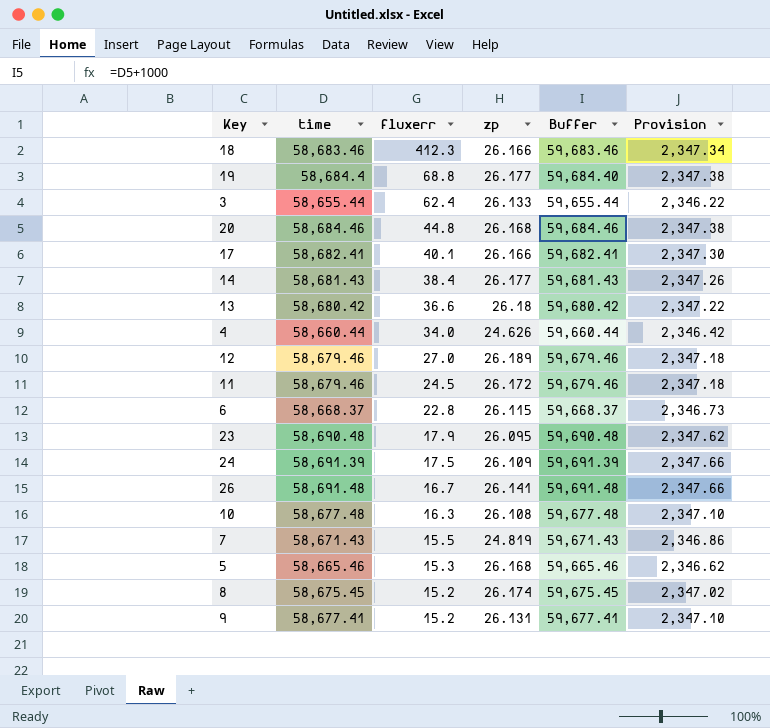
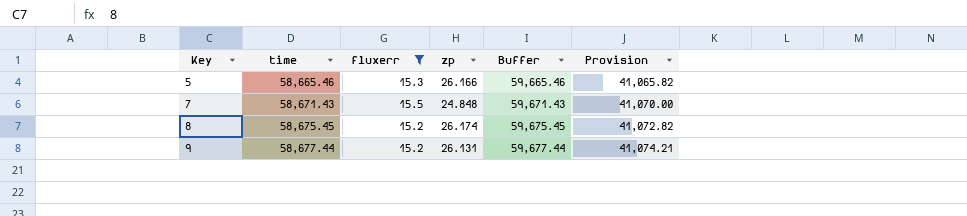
filter: none -> fluxerr <= 15.5
row order: fluxerr descending -> Key ascending
column Provision | formula: [time] * 0.04 -> [time] * 0.7
5 | zp: 26.168 -> 26.166
7 | zp: 24.819 -> 24.848
9 | time: 58,677.41 -> 58,677.44
9 | Buffer: 59,677.41 -> 59,677.44

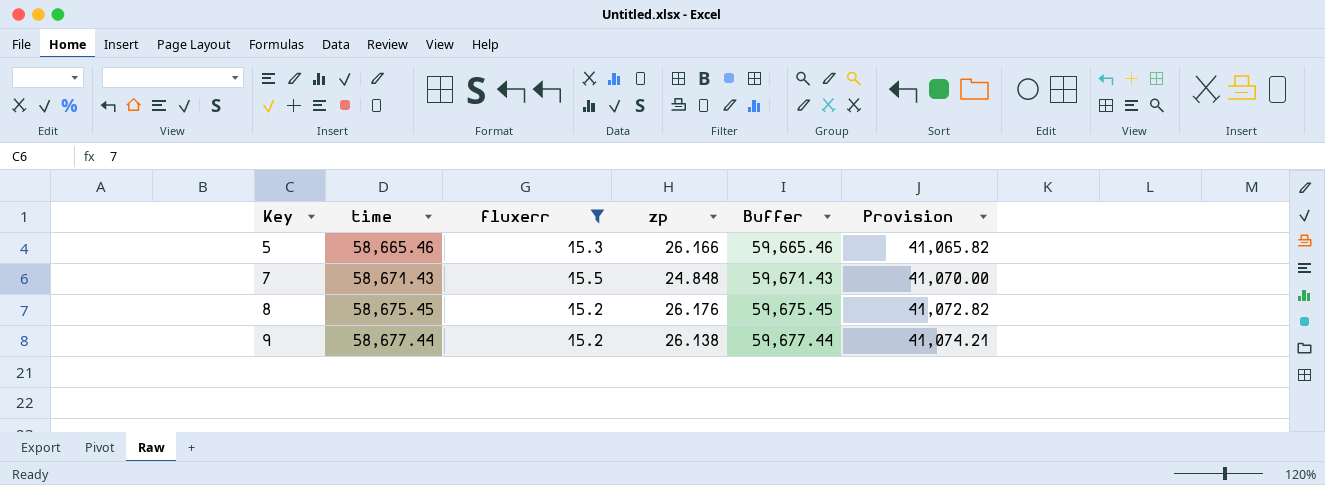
8 | zp: 26.174 -> 26.176
9 | zp: 26.131 -> 26.138

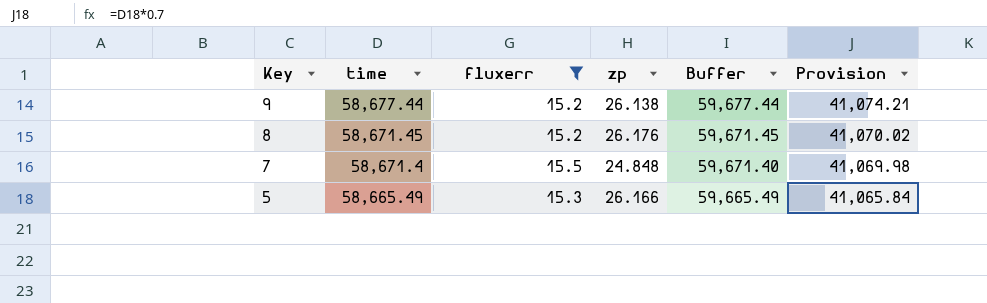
row order: Key ascending -> Key descending
8 | time: 58,675.45 -> 58,671.45
8 | Buffer: 59,675.45 -> 59,671.45
8 | Provision: 41,072.82 -> 41,070.02
7 | time: 58,671.43 -> 58,671.4
7 | Buffer: 59,671.43 -> 59,671.40
7 | Provision: 41,070.00 -> 41,069.98
5 | time: 58,665.46 -> 58,665.49
5 | Buffer: 59,665.46 -> 59,665.49
5 | Provision: 41,065.82 -> 41,065.84

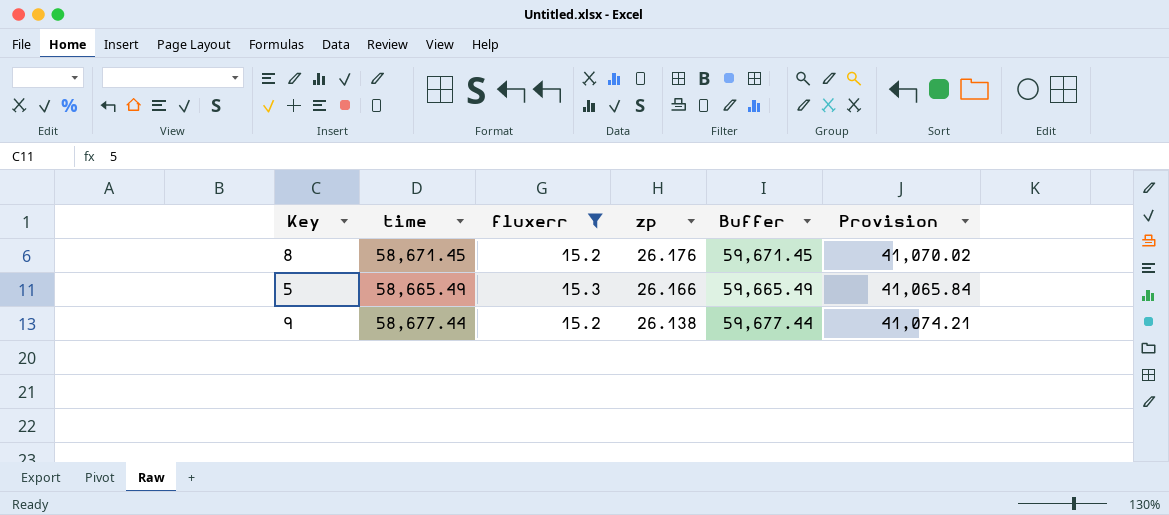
row order: Key descending -> zp descending
row 7: 58,671.4 | 15.5 | 24.848 | 59,671.40 | 41,069.98 -> none

